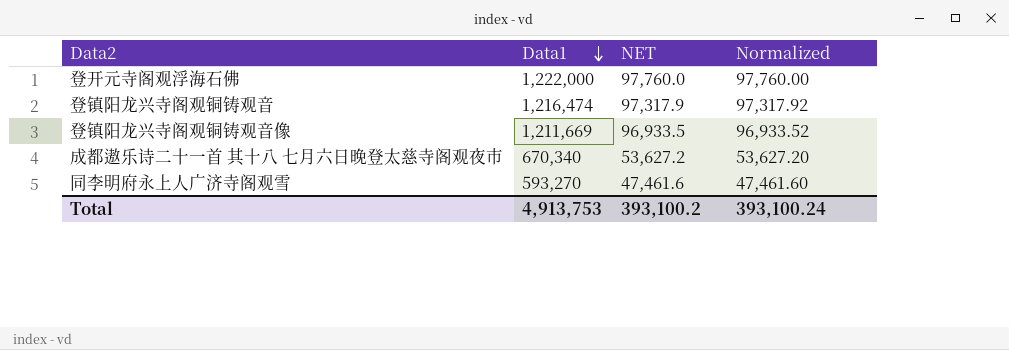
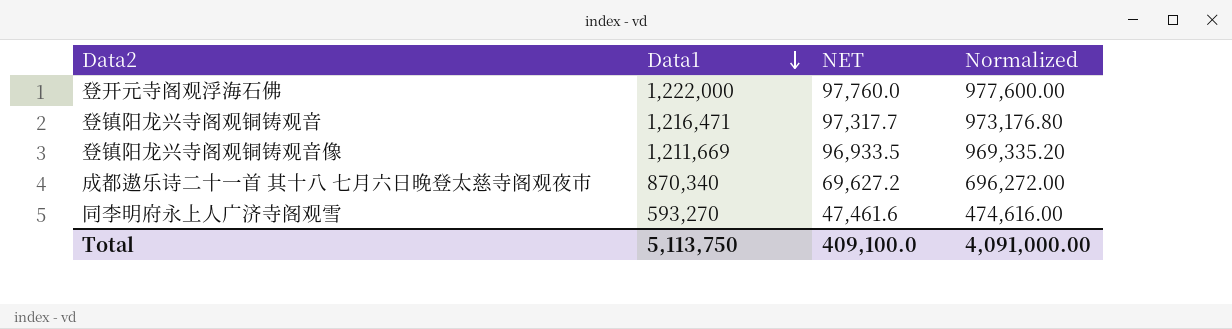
column Normalized | formula: [Data1] * 0.08 -> [Data1] * 0.8
登镇阳龙兴寺阁观铜铸观音 | Data1: 1,216,474 -> 1,216,471
登镇阳龙兴寺阁观铜铸观音 | NET: 97,317.9 -> 97,317.7
成都遨乐诗二十一首 其十八 七月六日晚登太慈寺阁观夜市 | Data1: 670,340 -> 870,340
成都遨乐诗二十一首 其十八 七月六日晚登太慈寺阁观夜市 | NET: 53,627.2 -> 69,627.2
Total | Data1: 4,913,753 -> 5,113,750
Total | NET: 393,100.2 -> 409,100.0
Total | Normalized: 393,100.24 -> 4,091,000.00

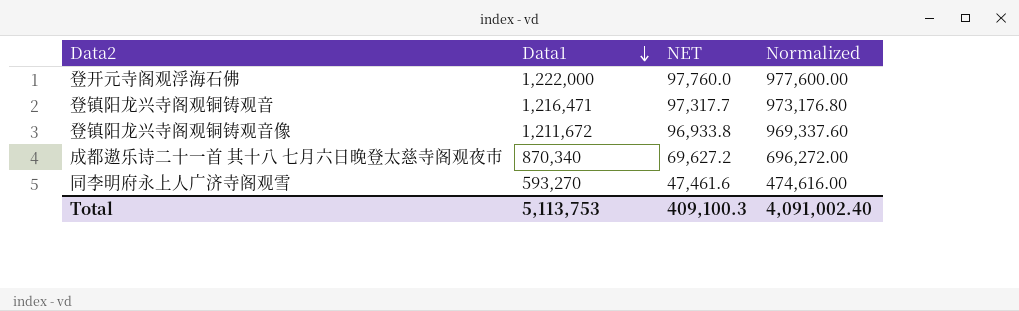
登镇阳龙兴寺阁观铜铸观音像 | Data1: 1,211,669 -> 1,211,672
登镇阳龙兴寺阁观铜铸观音像 | NET: 96,933.5 -> 96,933.8
登镇阳龙兴寺阁观铜铸观音像 | Normalized: 969,335.20 -> 969,337.60
Total | Data1: 5,113,750 -> 5,113,753
Total | NET: 409,100.0 -> 409,100.3
Total | Normalized: 4,091,000.00 -> 4,091,002.40

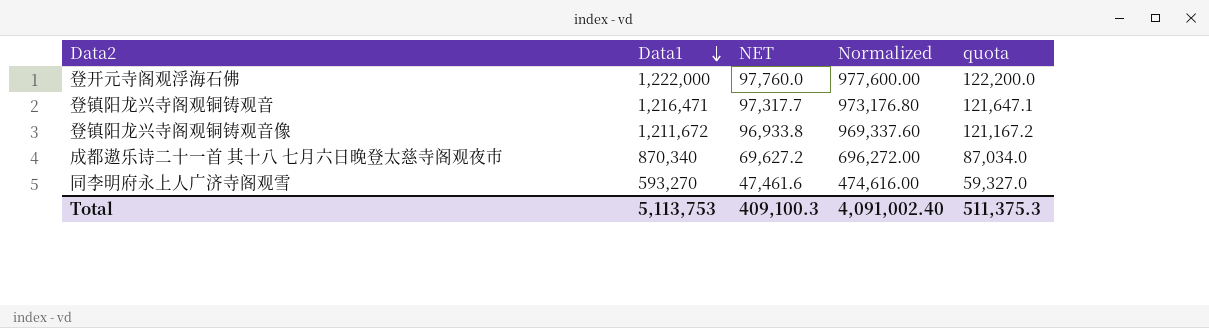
column quota | formula: none -> [Data1] * 0.1

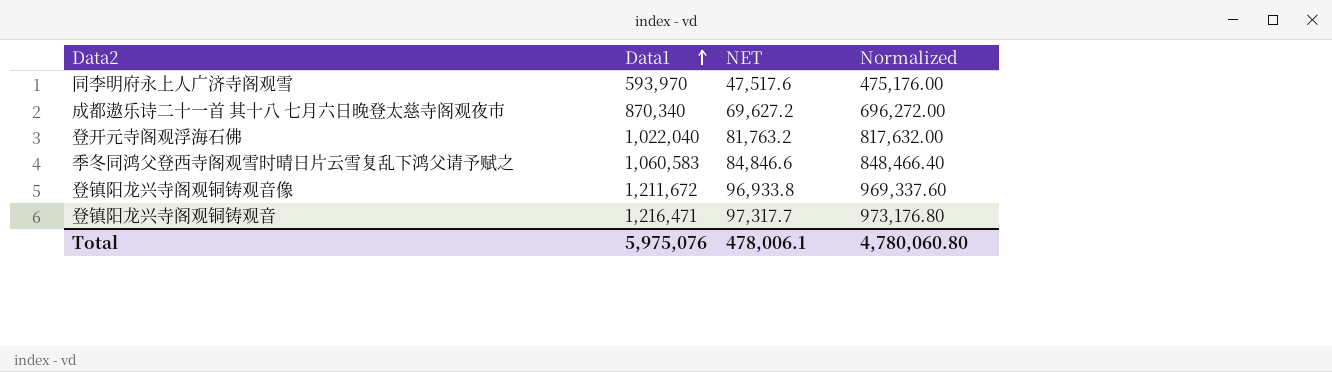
row order: Data1 descending -> Data1 ascending
column quota | formula: [Data1] * 0.1 -> none
同李明府永上人广济寺阁观雪 | Data1: 593,270 -> 593,970
同李明府永上人广济寺阁观雪 | NET: 47,461.6 -> 47,517.6
同李明府永上人广济寺阁观雪 | Normalized: 474,616.00 -> 475,176.00
登开元寺阁观浮海石佛 | Data1: 1,222,000 -> 1,022,040
登开元寺阁观浮海石佛 | NET: 97,760.0 -> 81,763.2
登开元寺阁观浮海石佛 | Normalized: 977,600.00 -> 817,632.00
row 季冬同鸿父登西寺阁观雪时晴日片云雪复乱下鸿父请予赋之: none -> 1,060,583 | 84,846.6 | 848,466.40
Total | Data1: 5,113,753 -> 5,975,076
Total | NET: 409,100.3 -> 478,006.1
Total | Normalized: 4,091,002.40 -> 4,780,060.80

